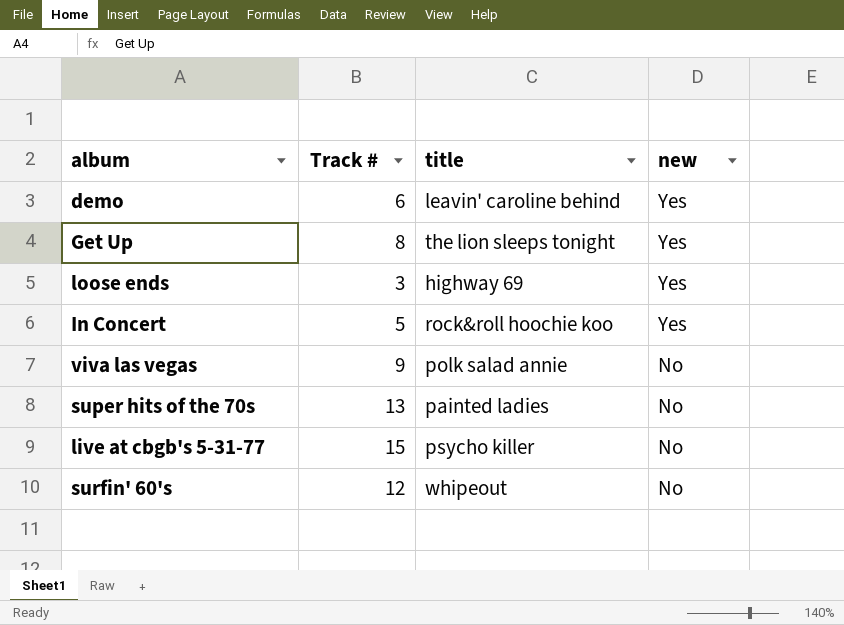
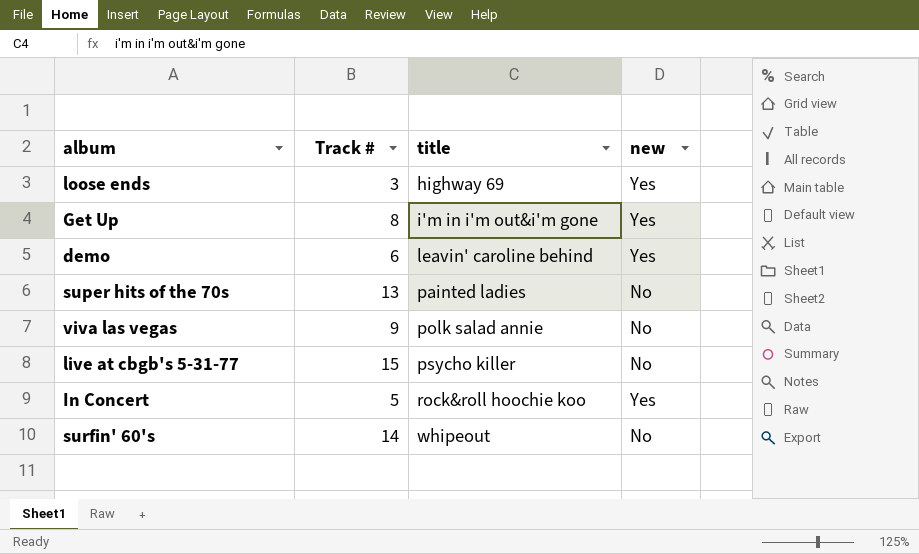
row order: new descending -> title ascending
Get Up | title: the lion sleeps tonight -> i'm in i'm out&i'm gone
surfin' 60's | Track #: 12 -> 14

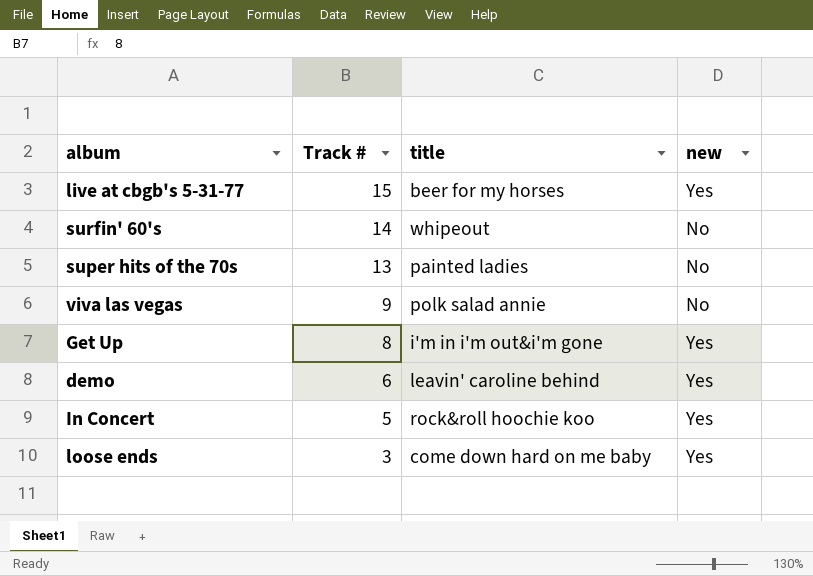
row order: title ascending -> Track # descending
live at cbgb's 5-31-77 | title: psycho killer -> beer for my horses
live at cbgb's 5-31-77 | new: No -> Yes
loose ends | title: highway 69 -> come down hard on me baby

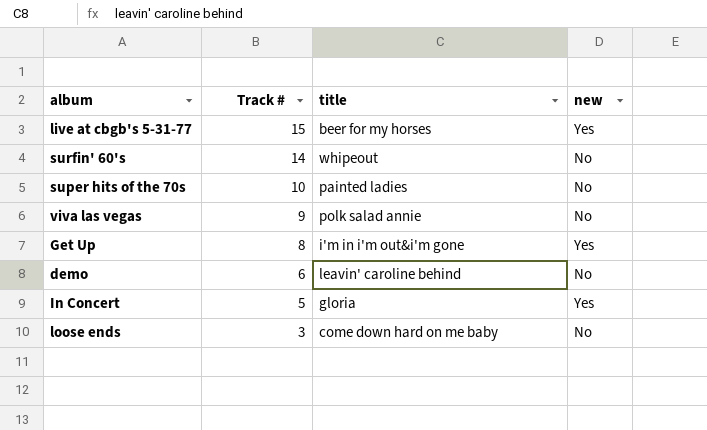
super hits of the 70s | Track #: 13 -> 10
demo | new: Yes -> No
In Concert | title: rock&roll hoochie koo -> gloria
loose ends | new: Yes -> No

